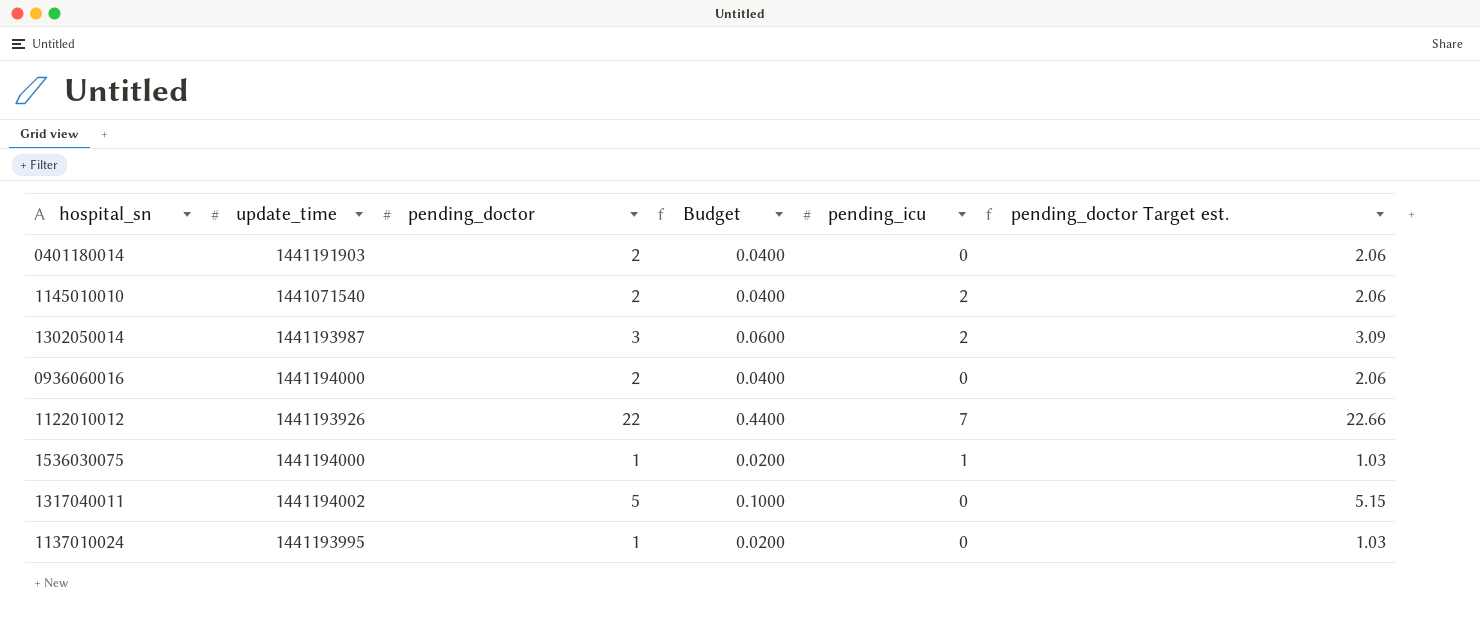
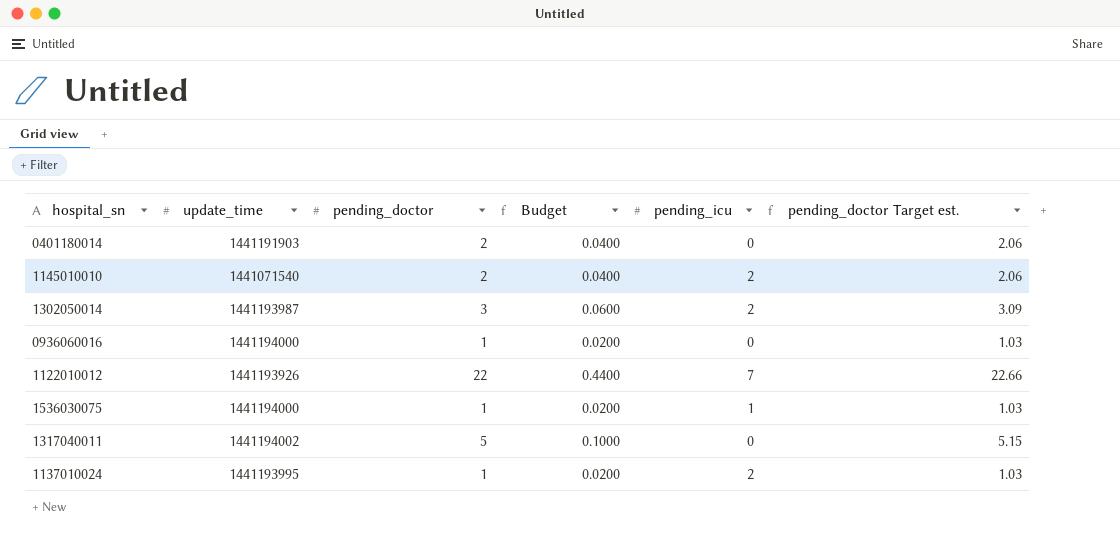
0936060016 | pending_doctor: 2 -> 1
0936060016 | Budget: 0.0400 -> 0.0200
0936060016 | pending_doctor Target est.: 2.06 -> 1.03
1137010024 | pending_icu: 0 -> 2

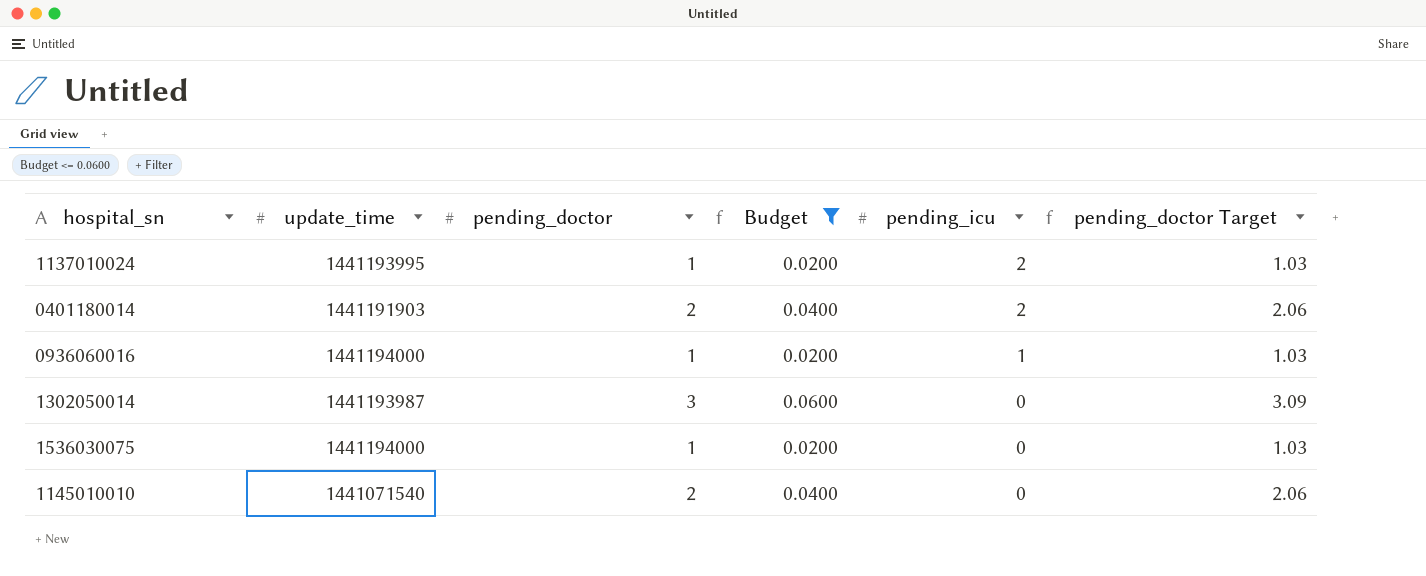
filter: none -> Budget <= 0.0600
row order: none -> pending_icu descending
column name: pending_doctor Target est. -> pending_doctor Target
0401180014 | pending_icu: 0 -> 2
0936060016 | pending_icu: 0 -> 1
1302050014 | pending_icu: 2 -> 0
1536030075 | pending_icu: 1 -> 0
1145010010 | pending_icu: 2 -> 0

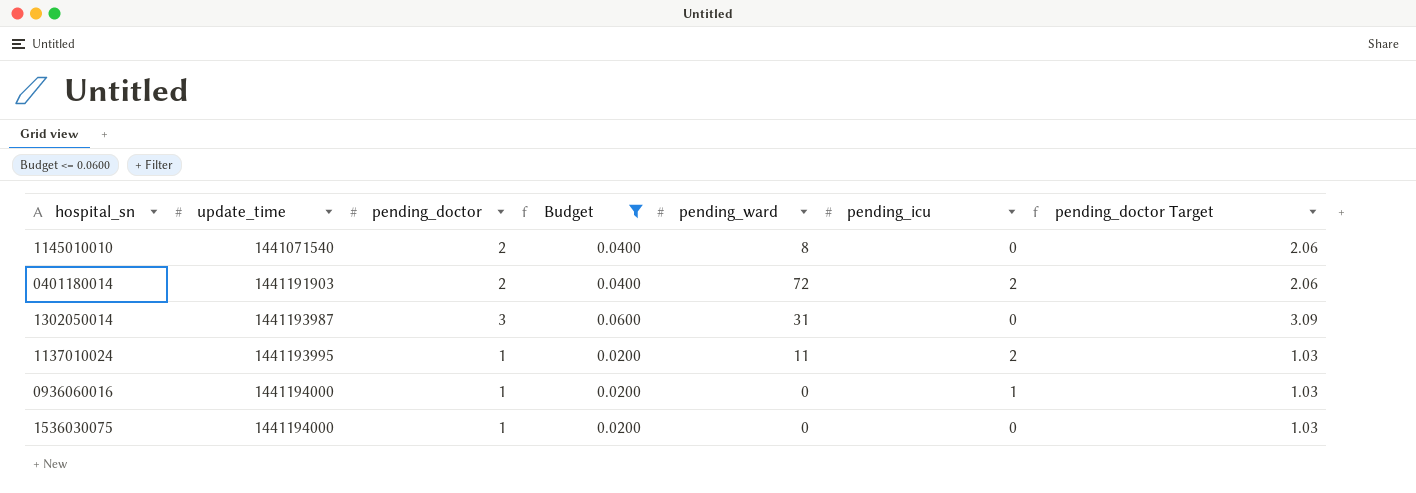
row order: pending_icu descending -> update_time ascending
column pending_ward | position: none -> 5

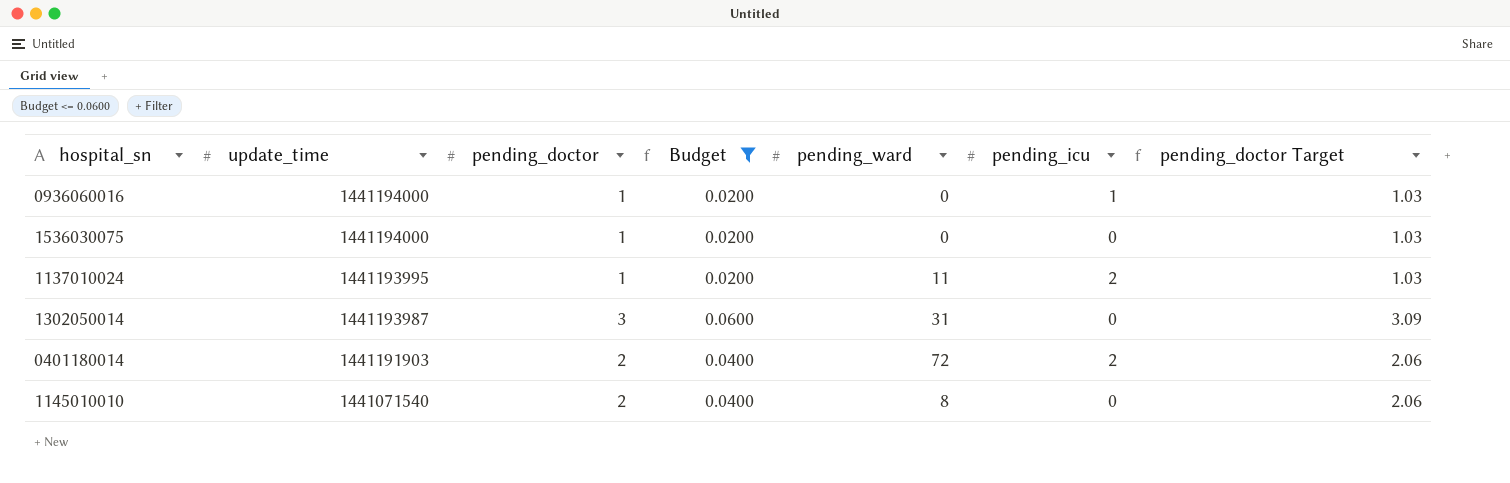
row order: update_time ascending -> update_time descending

